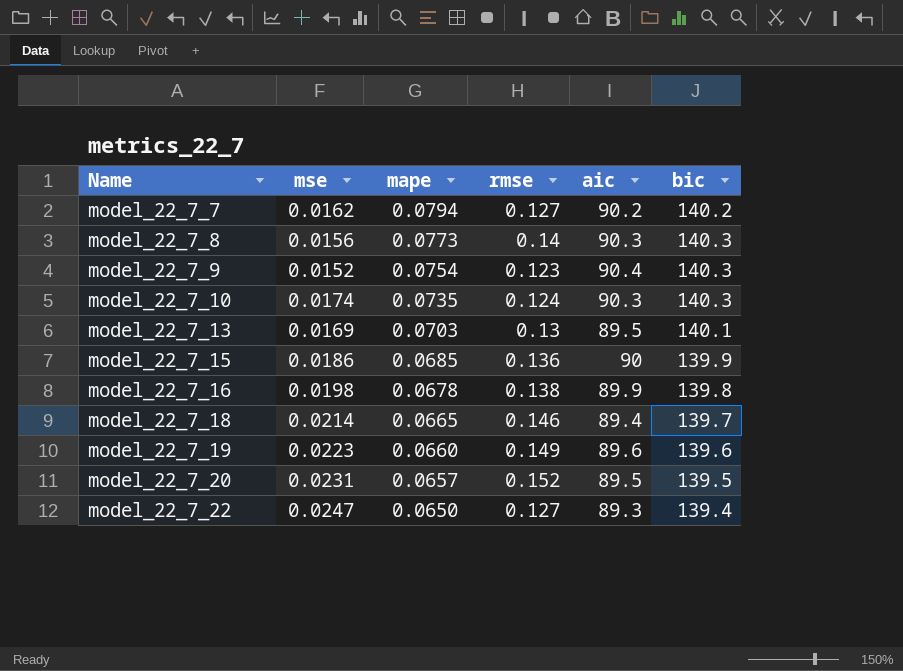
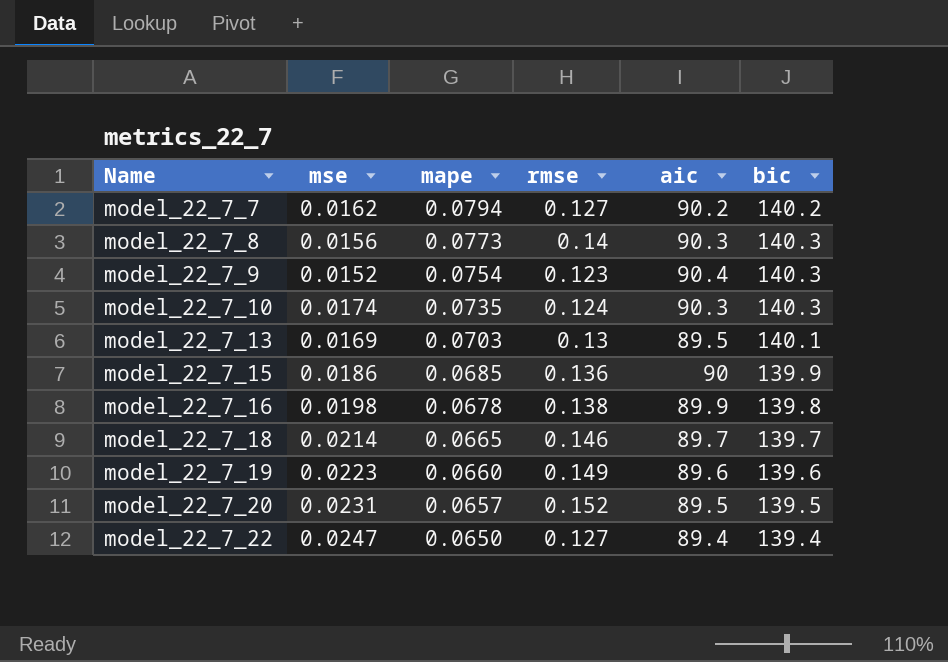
model_22_7_18 | aic: 89.4 -> 89.7
model_22_7_22 | aic: 89.3 -> 89.4

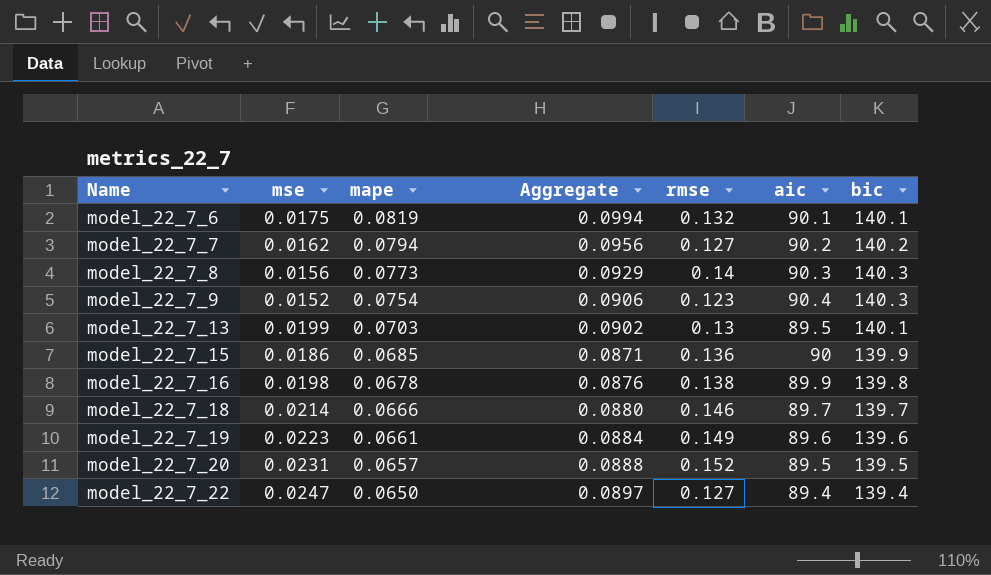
column Aggregate | formula: none -> [mse] + [mape]
row model_22_7_10: 0.0174 | 0.0735 | 0.124 | 90.3 | 140.3 -> none
row model_22_7_6: none -> 0.0175 | 0.0819 | 0.0994 | 0.132 | 90.1 | 140.1
model_22_7_13 | mse: 0.0169 -> 0.0199
model_22_7_18 | mape: 0.0665 -> 0.0666
model_22_7_19 | mape: 0.0660 -> 0.0661

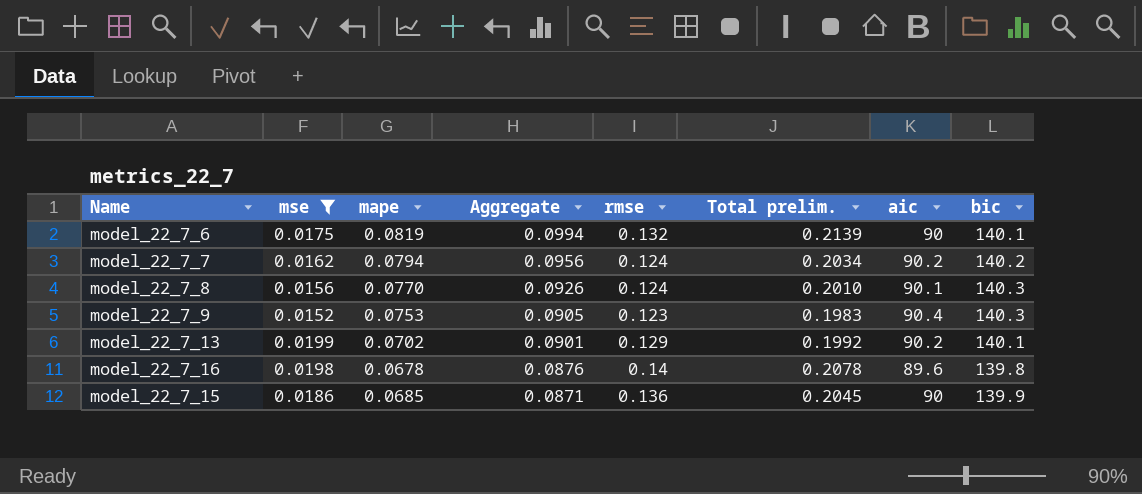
filter: none -> mse <= 0.0199
row order: Name ascending -> Aggregate descending
column Total prelim. | formula: none -> [mape] + [rmse]
model_22_7_6 | aic: 90.1 -> 90
model_22_7_7 | rmse: 0.127 -> 0.124
model_22_7_8 | mape: 0.0773 -> 0.0770
model_22_7_8 | Aggregate: 0.0929 -> 0.0926
model_22_7_8 | rmse: 0.14 -> 0.124
model_22_7_8 | aic: 90.3 -> 90.1
model_22_7_9 | mape: 0.0754 -> 0.0753
model_22_7_9 | Aggregate: 0.0906 -> 0.0905
model_22_7_13 | mape: 0.0703 -> 0.0702
model_22_7_13 | Aggregate: 0.0902 -> 0.0901
model_22_7_13 | rmse: 0.13 -> 0.129
model_22_7_13 | aic: 89.5 -> 90.2
model_22_7_16 | rmse: 0.138 -> 0.14
model_22_7_16 | aic: 89.9 -> 89.6

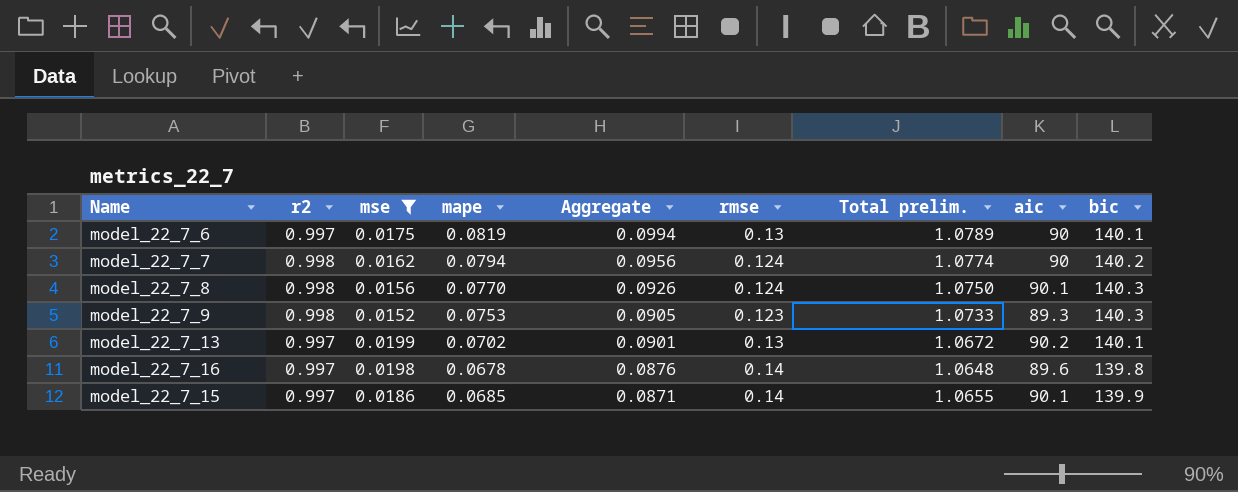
column r2 | position: none -> 2
column Total prelim. | formula: [mape] + [rmse] -> [r2] + [mape]
model_22_7_6 | rmse: 0.132 -> 0.13
model_22_7_7 | aic: 90.2 -> 90
model_22_7_9 | aic: 90.4 -> 89.3
model_22_7_13 | rmse: 0.129 -> 0.13
model_22_7_15 | rmse: 0.136 -> 0.14
model_22_7_15 | aic: 90 -> 90.1

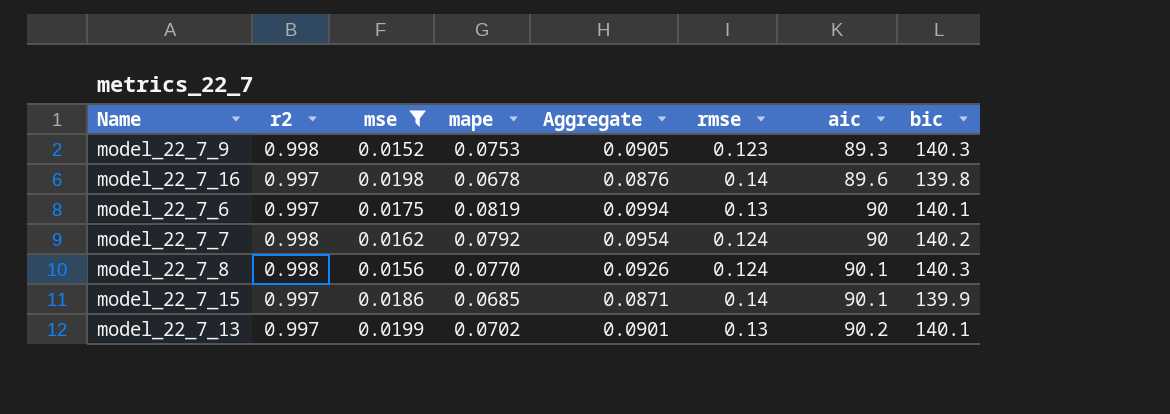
row order: Aggregate descending -> aic ascending
column Total prelim. | formula: [r2] + [mape] -> none
model_22_7_7 | mape: 0.0794 -> 0.0792
model_22_7_7 | Aggregate: 0.0956 -> 0.0954

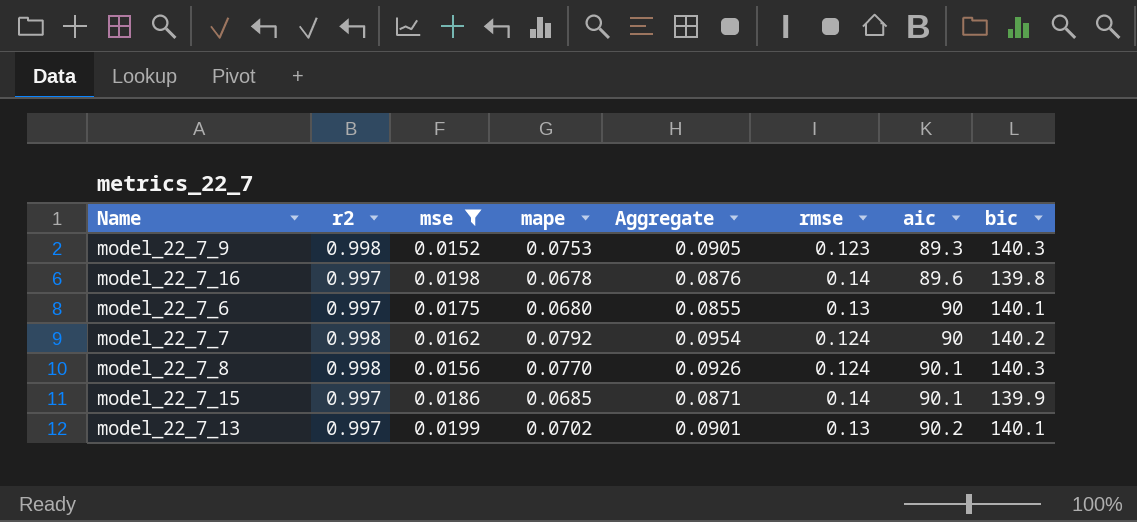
model_22_7_6 | mape: 0.0819 -> 0.0680
model_22_7_6 | Aggregate: 0.0994 -> 0.0855

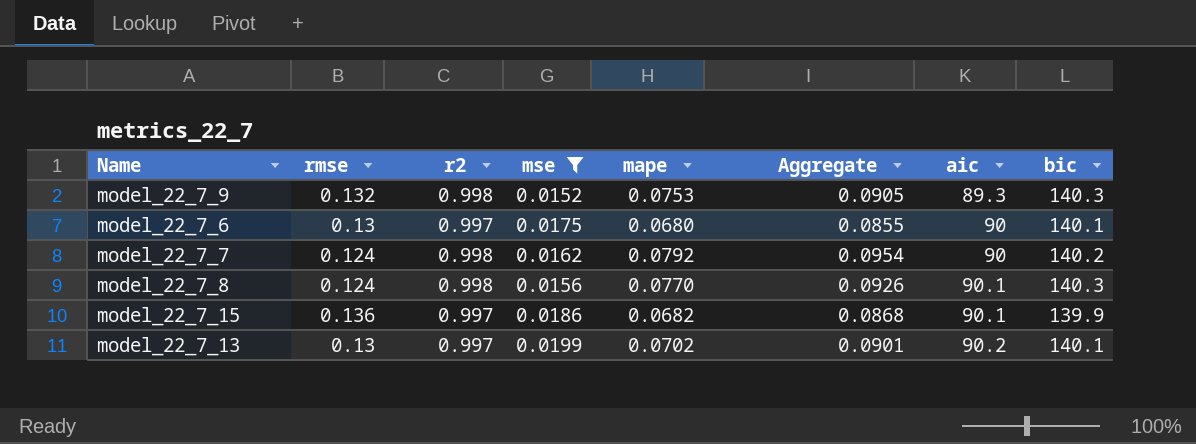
column rmse | position: 6 -> 2
row model_22_7_16: 0.997 | 0.0198 | 0.0678 | 0.0876 | 0.14 | 89.6 | 139.8 -> none
model_22_7_9 | rmse: 0.123 -> 0.132
model_22_7_15 | rmse: 0.14 -> 0.136
model_22_7_15 | mape: 0.0685 -> 0.0682
model_22_7_15 | Aggregate: 0.0871 -> 0.0868

